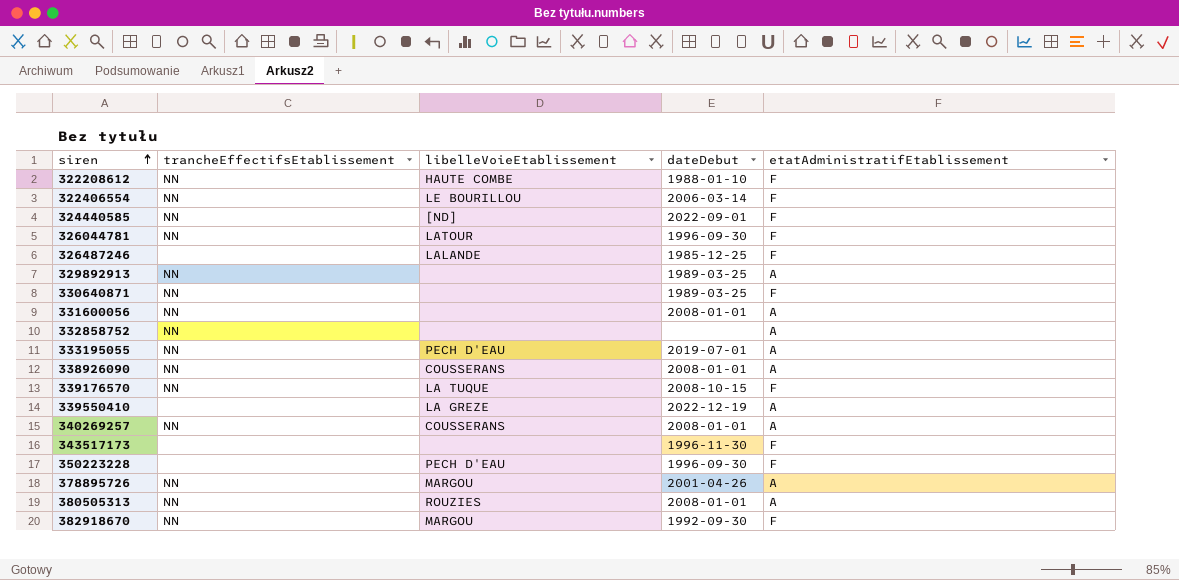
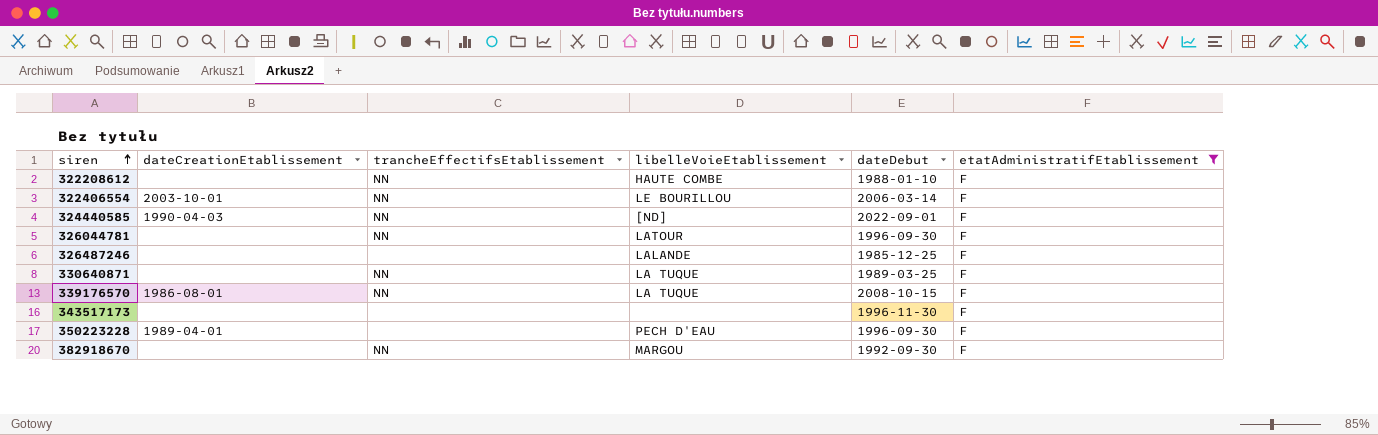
filter: none -> etatAdministratifEtablissement = F
column dateCreationEtablissement | position: none -> 2
330640871 | libelleVoieEtablissement: none -> LA TUQUE

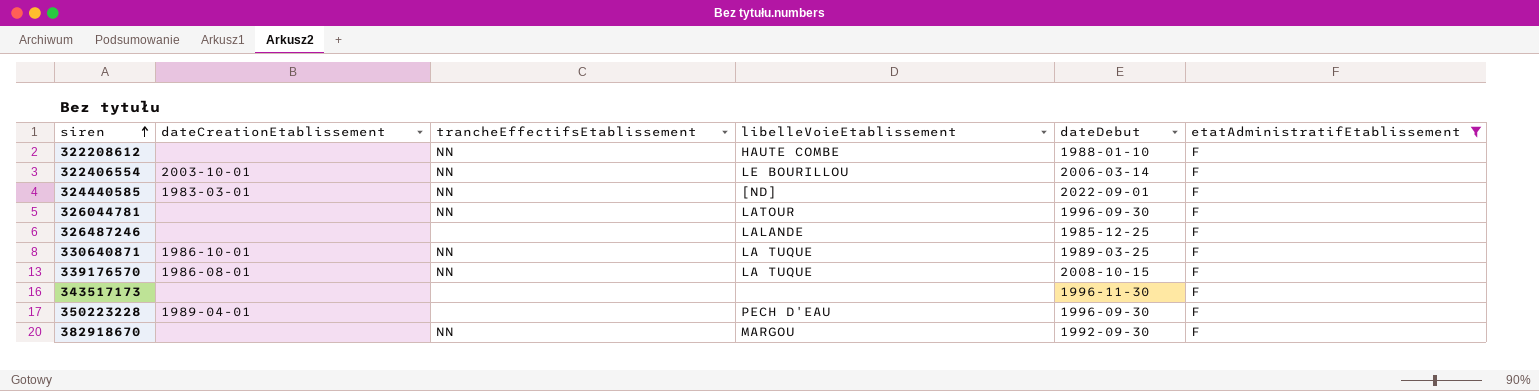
324440585 | dateCreationEtablissement: 1990-04-03 -> 1983-03-01
330640871 | dateCreationEtablissement: none -> 1986-10-01

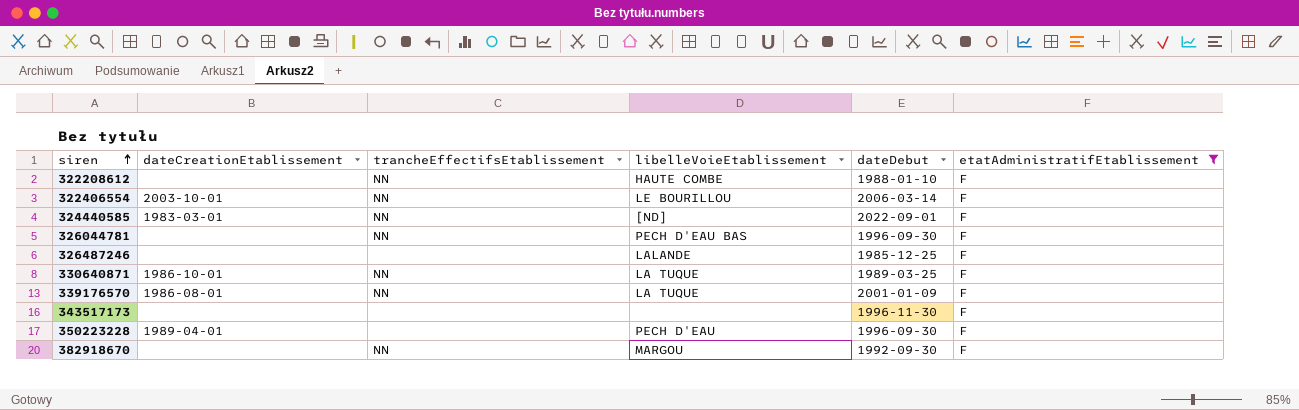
326044781 | libelleVoieEtablissement: LATOUR -> PECH D'EAU BAS
339176570 | dateDebut: 2008-10-15 -> 2001-01-09

